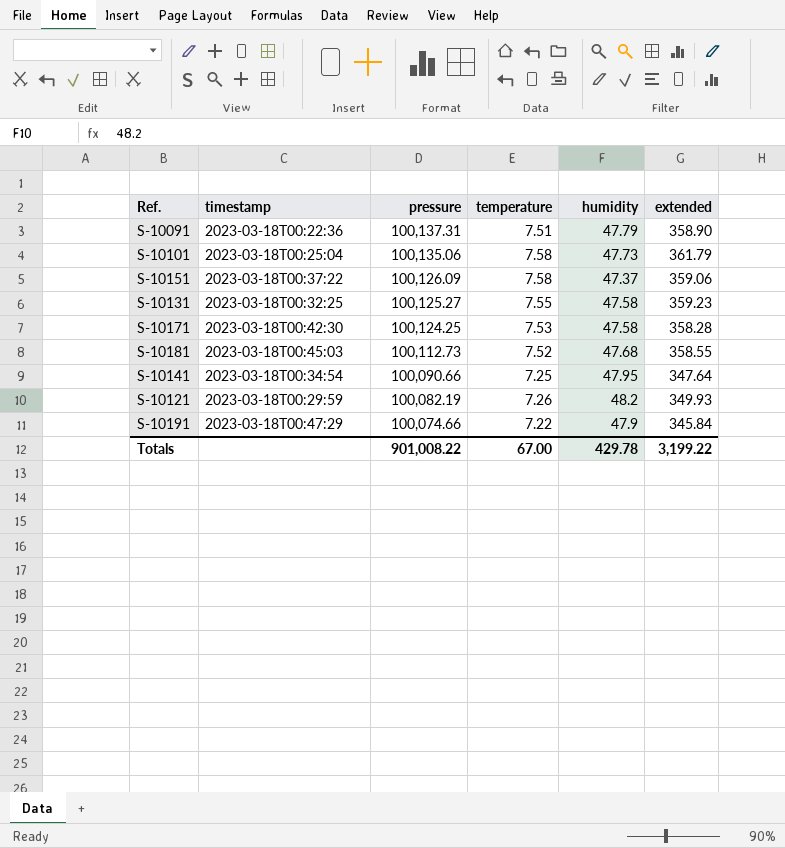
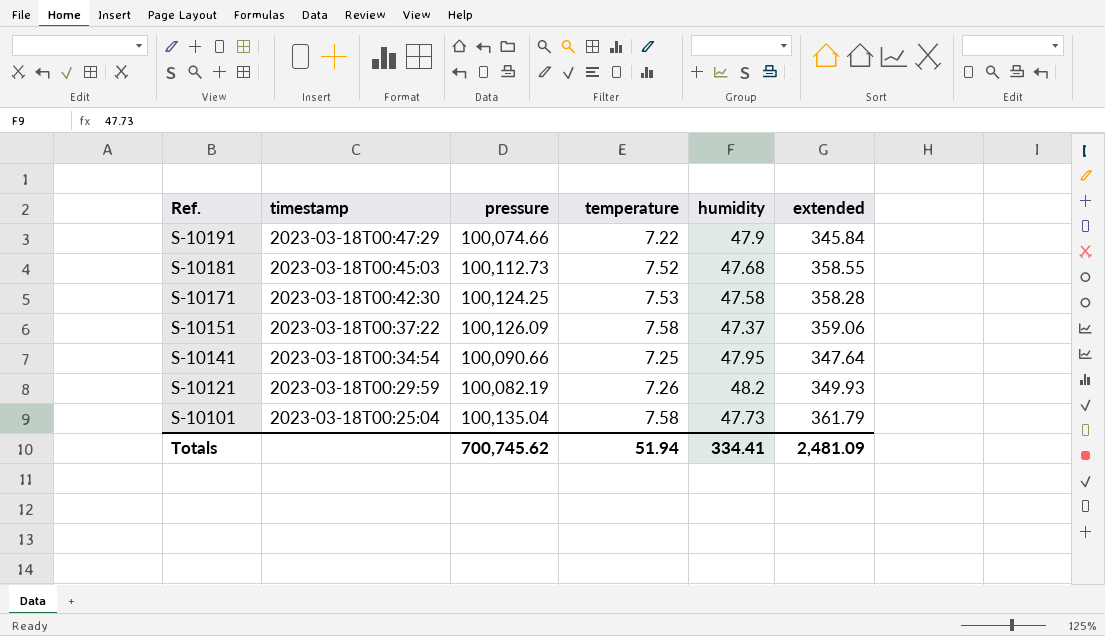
row order: pressure descending -> Ref. descending
row S-10091: 2023-03-18T00:22:36 | 100,137.31 | 7.51 | 47.79 | 358.90 -> none
row S-10131: 2023-03-18T00:32:25 | 100,125.27 | 7.55 | 47.58 | 359.23 -> none
S-10101 | pressure: 100,135.06 -> 100,135.04
Totals | pressure: 901,008.22 -> 700,745.62
Totals | temperature: 67.00 -> 51.94
Totals | humidity: 429.78 -> 334.41
Totals | extended: 3,199.22 -> 2,481.09

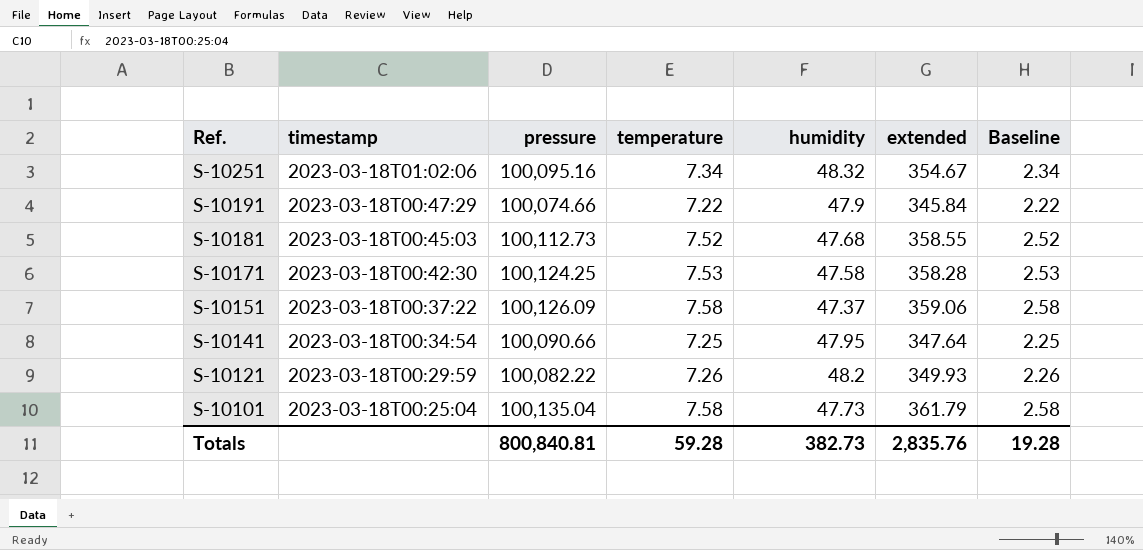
column Baseline | formula: none -> [temperature] - 5
row S-10251: none -> 2023-03-18T01:02:06 | 100,095.16 | 7.34 | 48.32 | 354.67 | 2.34
S-10121 | pressure: 100,082.19 -> 100,082.22
Totals | pressure: 700,745.62 -> 800,840.81
Totals | temperature: 51.94 -> 59.28
Totals | humidity: 334.41 -> 382.73
Totals | extended: 2,481.09 -> 2,835.76

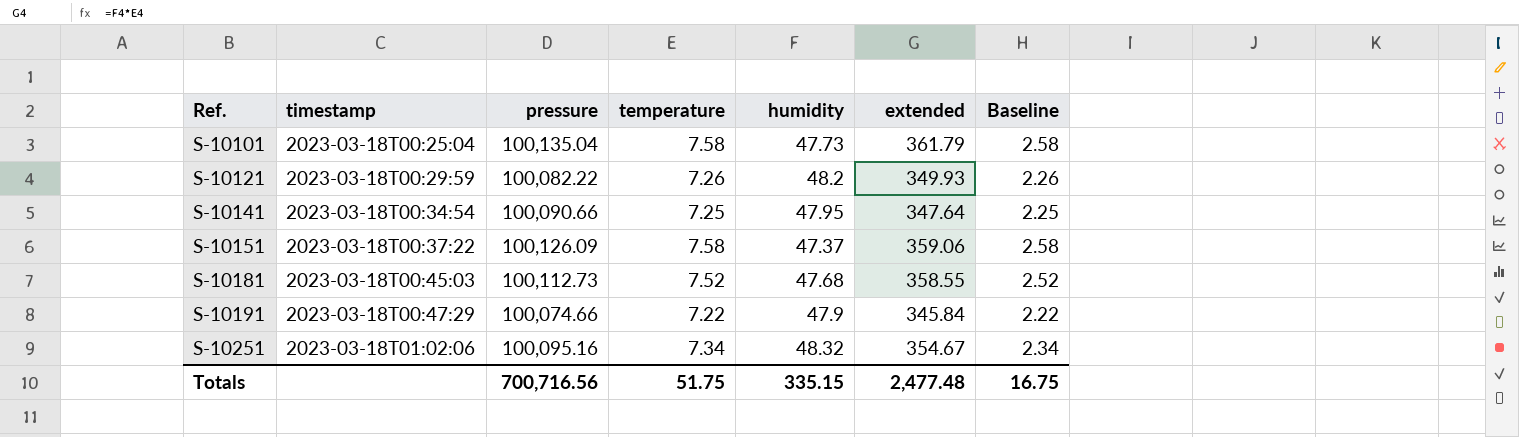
row order: Ref. descending -> Ref. ascending
row S-10171: 2023-03-18T00:42:30 | 100,124.25 | 7.53 | 47.58 | 358.28 | 2.53 -> none
Totals | pressure: 800,840.81 -> 700,716.56
Totals | temperature: 59.28 -> 51.75
Totals | humidity: 382.73 -> 335.15
Totals | extended: 2,835.76 -> 2,477.48
Totals | Baseline: 19.28 -> 16.75

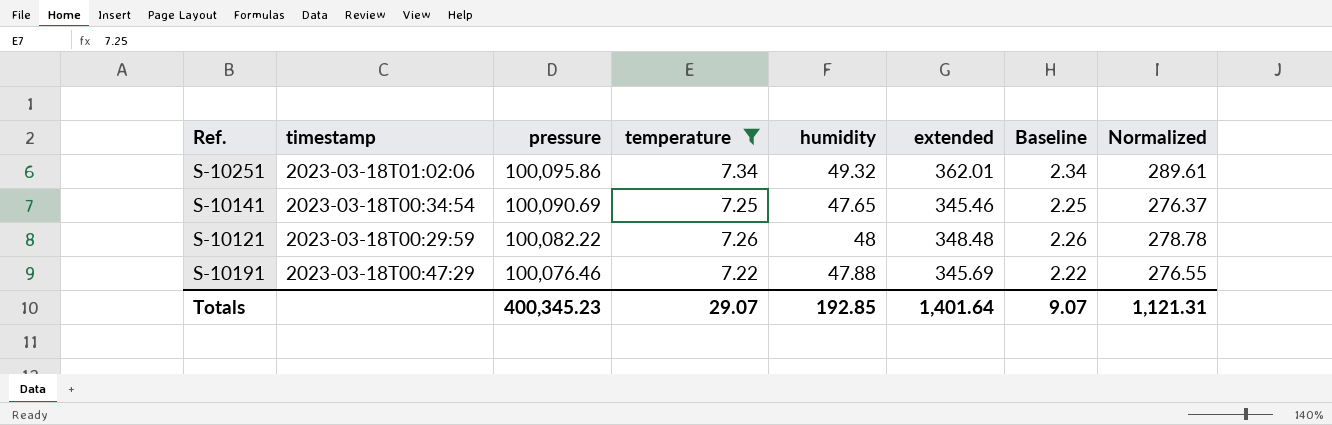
filter: none -> temperature <= 7.34
row order: Ref. ascending -> pressure descending
column Normalized | formula: none -> [extended] * 0.8
S-10251 | pressure: 100,095.16 -> 100,095.86
S-10251 | humidity: 48.32 -> 49.32
S-10251 | extended: 354.67 -> 362.01
S-10141 | pressure: 100,090.66 -> 100,090.69
S-10141 | humidity: 47.95 -> 47.65
S-10141 | extended: 347.64 -> 345.46
S-10121 | humidity: 48.2 -> 48
S-10121 | extended: 349.93 -> 348.48
S-10191 | pressure: 100,074.66 -> 100,076.46
S-10191 | humidity: 47.9 -> 47.88
S-10191 | extended: 345.84 -> 345.69
Totals | pressure: 700,716.56 -> 400,345.23
Totals | temperature: 51.75 -> 29.07
Totals | humidity: 335.15 -> 192.85
Totals | extended: 2,477.48 -> 1,401.64
Totals | Baseline: 16.75 -> 9.07

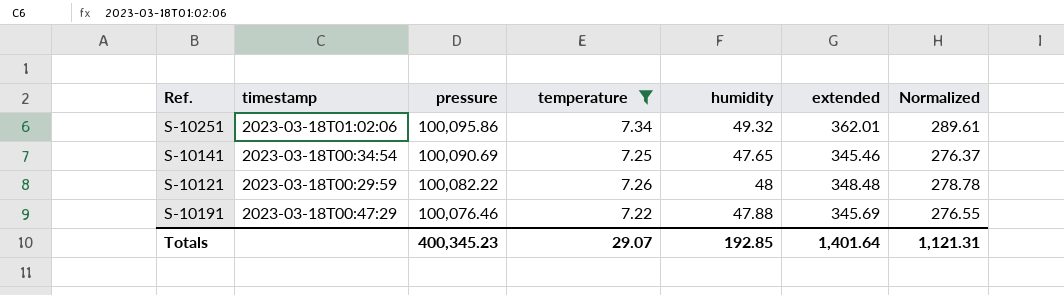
column Baseline | formula: [temperature] - 5 -> none

